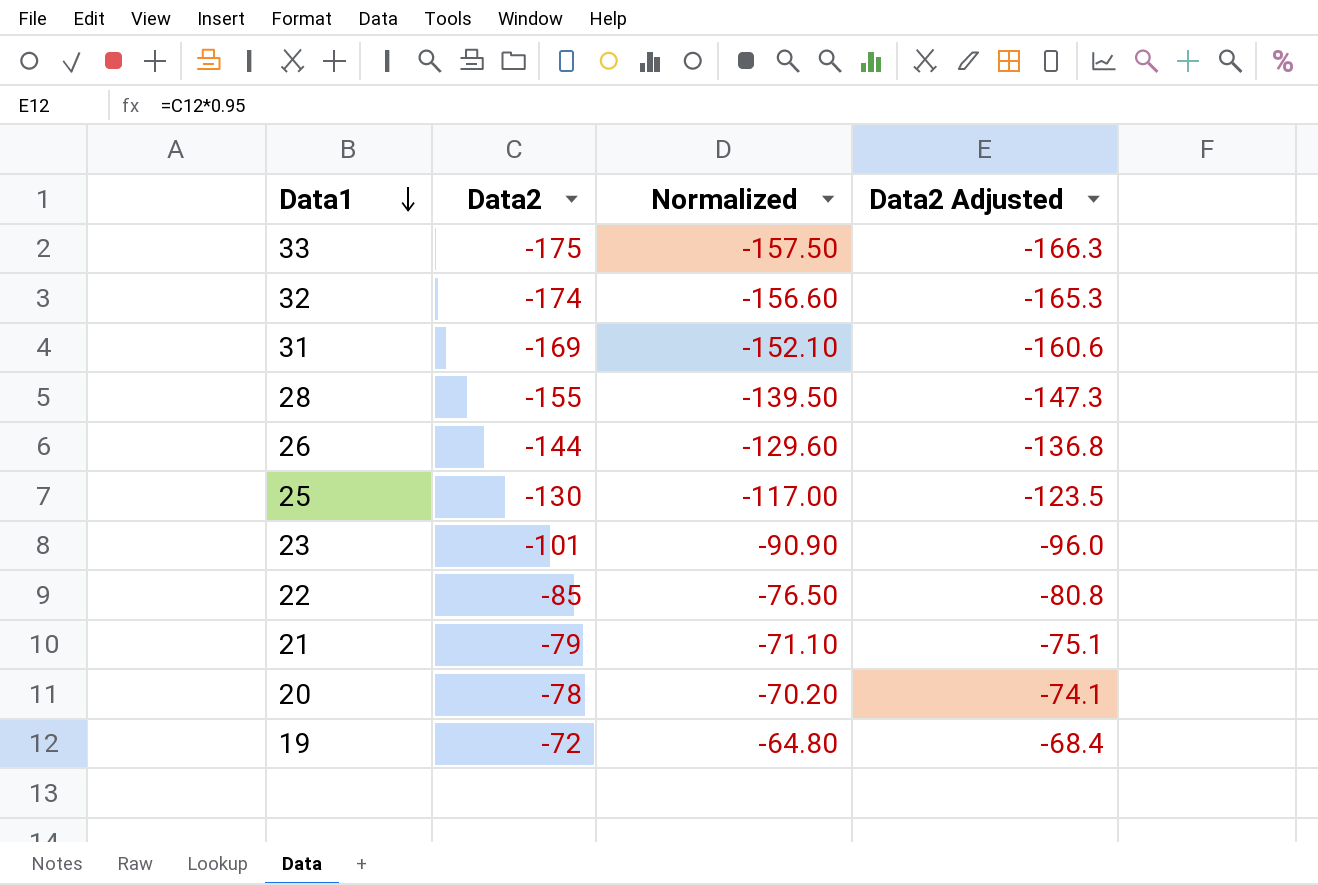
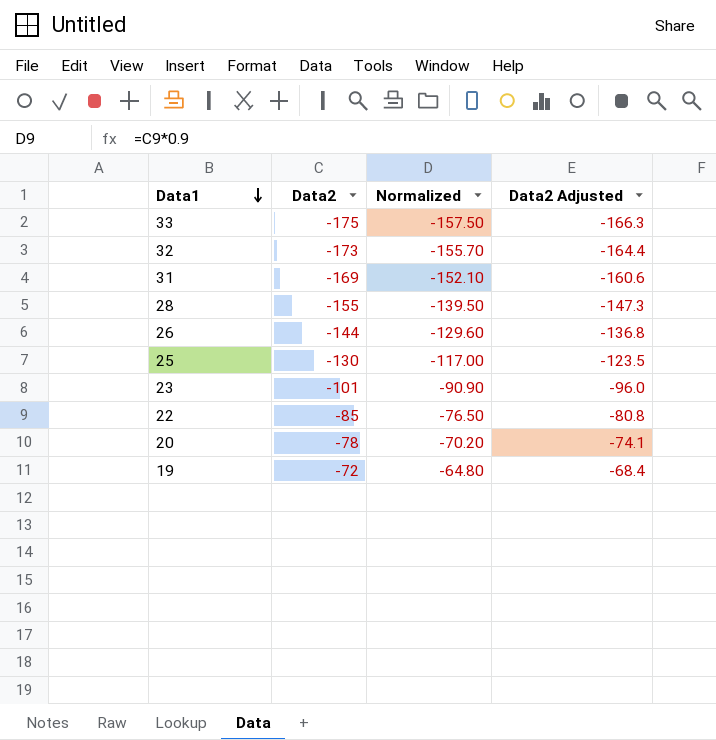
row 21: -79 | -71.10 | -75.1 -> none
32 | Data2: -174 -> -173
32 | Normalized: -156.60 -> -155.70
32 | Data2 Adjusted: -165.3 -> -164.4

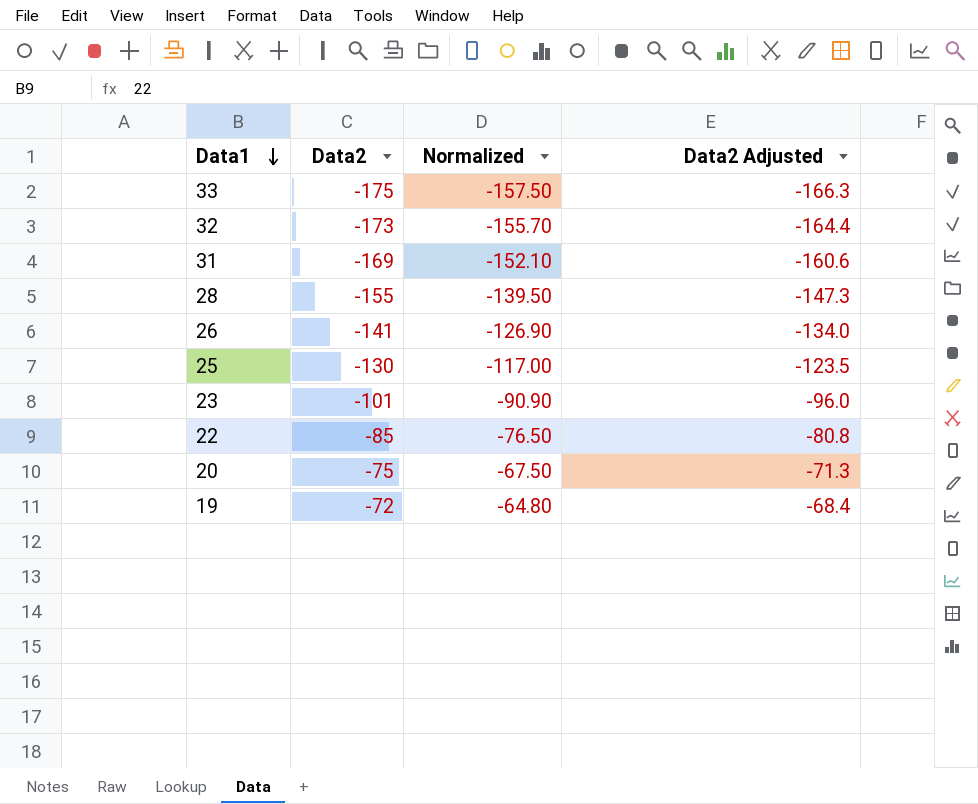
26 | Data2: -144 -> -141
26 | Normalized: -129.60 -> -126.90
26 | Data2 Adjusted: -136.8 -> -134.0
20 | Data2: -78 -> -75
20 | Normalized: -70.20 -> -67.50
20 | Data2 Adjusted: -74.1 -> -71.3

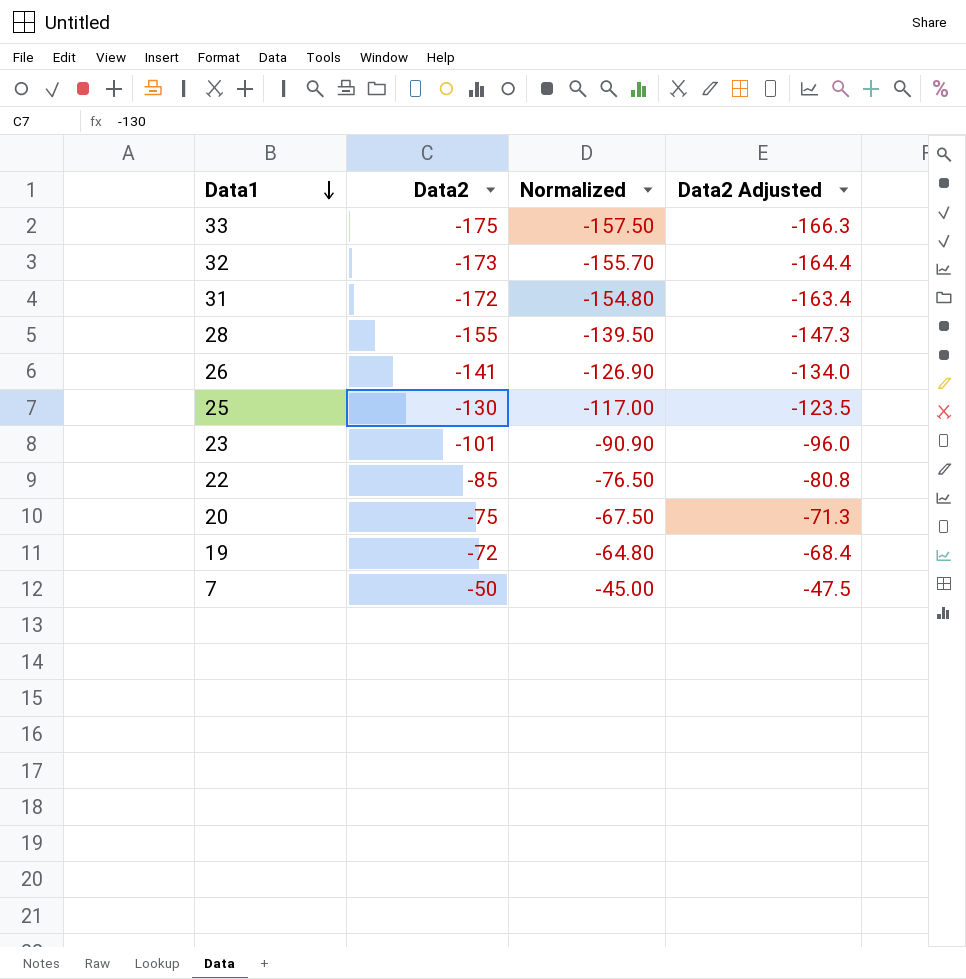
31 | Data2: -169 -> -172
31 | Normalized: -152.10 -> -154.80
31 | Data2 Adjusted: -160.6 -> -163.4
row 7: none -> -50 | -45.00 | -47.5

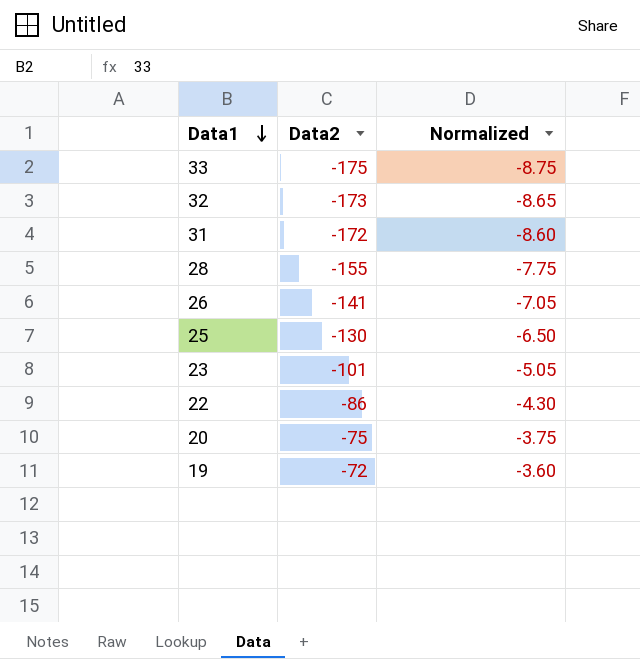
column Data2 Adjusted | formula: [Data2] * 0.95 -> none
column Normalized | formula: [Data2] * 0.9 -> [Data2] * 0.05
row 7: -50 | -45.00 | -47.5 -> none
22 | Data2: -85 -> -86

